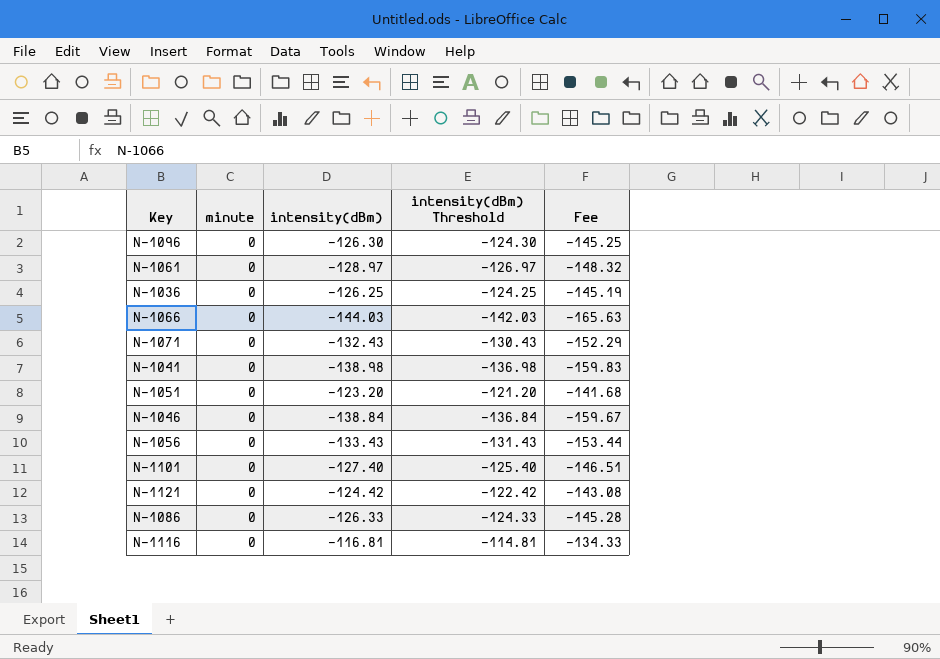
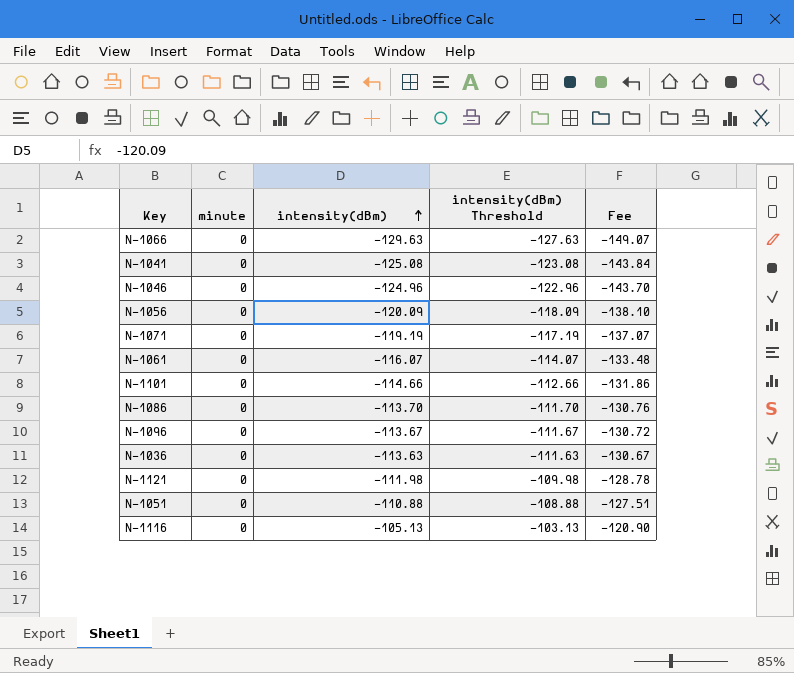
row order: none -> intensity(dBm) ascending
N-1066 | intensity(dBm): -144.03 -> -129.63
N-1066 | intensity(dBm) Threshold: -142.03 -> -127.63
N-1066 | Fee: -165.63 -> -149.07
N-1041 | intensity(dBm): -138.98 -> -125.08
N-1041 | intensity(dBm) Threshold: -136.98 -> -123.08
N-1041 | Fee: -159.83 -> -143.84
N-1046 | intensity(dBm): -138.84 -> -124.96
N-1046 | intensity(dBm) Threshold: -136.84 -> -122.96
N-1046 | Fee: -159.67 -> -143.70
N-1056 | intensity(dBm): -133.43 -> -120.09
N-1056 | intensity(dBm) Threshold: -131.43 -> -118.09
N-1056 | Fee: -153.44 -> -138.10
N-1071 | intensity(dBm): -132.43 -> -119.19
N-1071 | intensity(dBm) Threshold: -130.43 -> -117.19
N-1071 | Fee: -152.29 -> -137.07
N-1061 | intensity(dBm): -128.97 -> -116.07
N-1061 | intensity(dBm) Threshold: -126.97 -> -114.07
N-1061 | Fee: -148.32 -> -133.48
N-1101 | intensity(dBm): -127.40 -> -114.66
N-1101 | intensity(dBm) Threshold: -125.40 -> -112.66
N-1101 | Fee: -146.51 -> -131.86
N-1086 | intensity(dBm): -126.33 -> -113.70
N-1086 | intensity(dBm) Threshold: -124.33 -> -111.70
N-1086 | Fee: -145.28 -> -130.76
N-1096 | intensity(dBm): -126.30 -> -113.67
N-1096 | intensity(dBm) Threshold: -124.30 -> -111.67
N-1096 | Fee: -145.25 -> -130.72
N-1036 | intensity(dBm): -126.25 -> -113.63
N-1036 | intensity(dBm) Threshold: -124.25 -> -111.63
N-1036 | Fee: -145.19 -> -130.67
N-1121 | intensity(dBm): -124.42 -> -111.98
N-1121 | intensity(dBm) Threshold: -122.42 -> -109.98
N-1121 | Fee: -143.08 -> -128.78
N-1051 | intensity(dBm): -123.20 -> -110.88
N-1051 | intensity(dBm) Threshold: -121.20 -> -108.88
N-1051 | Fee: -141.68 -> -127.51
N-1116 | intensity(dBm): -116.81 -> -105.13
N-1116 | intensity(dBm) Threshold: -114.81 -> -103.13
N-1116 | Fee: -134.33 -> -120.90

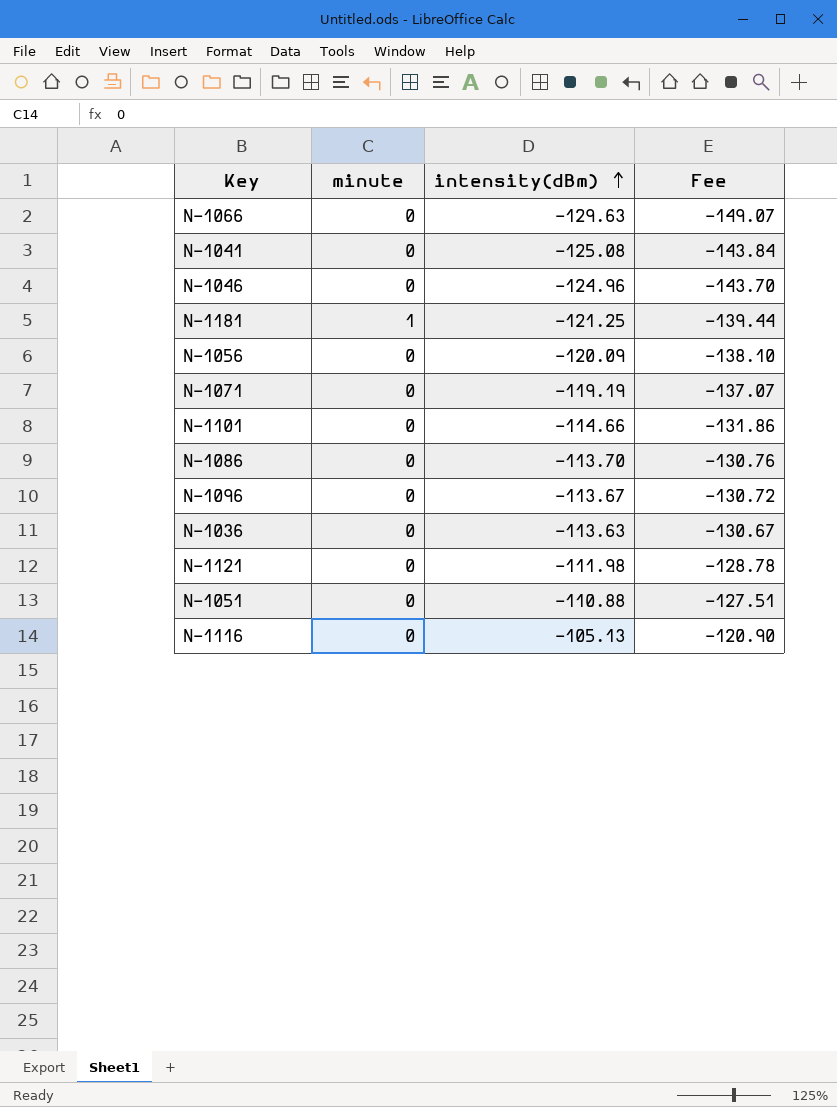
column intensity(dBm) Threshold | formula: [intensity(dBm)] + 2 -> none
row N-1061: 0 | -116.07 | -114.07 | -133.48 -> none
row N-1181: none -> 1 | -121.25 | -139.44

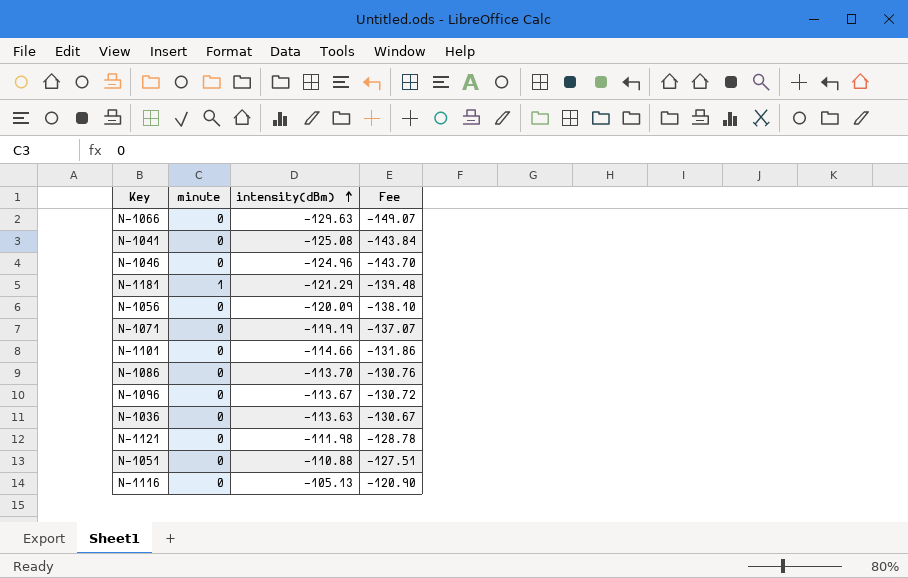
N-1181 | intensity(dBm): -121.25 -> -121.29
N-1181 | Fee: -139.44 -> -139.48

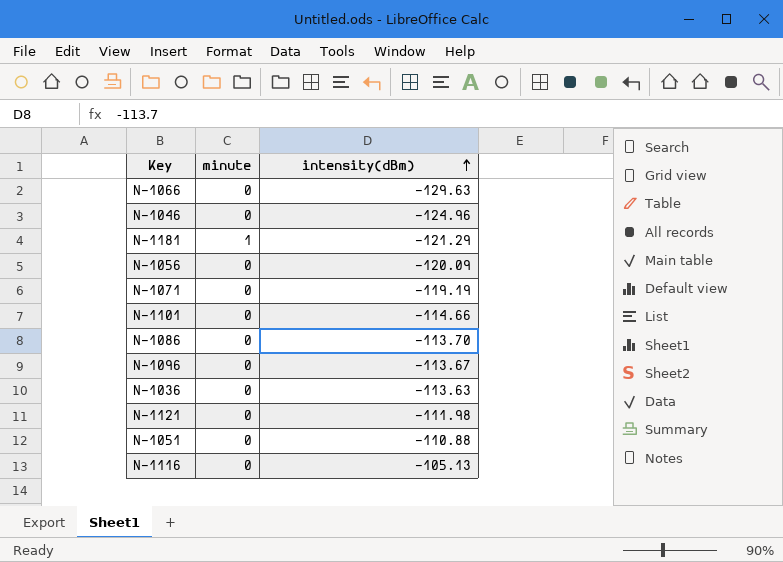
column Fee | formula: [intensity(dBm)] * 1.15 -> none
row N-1041: 0 | -125.08 | -143.84 -> none

